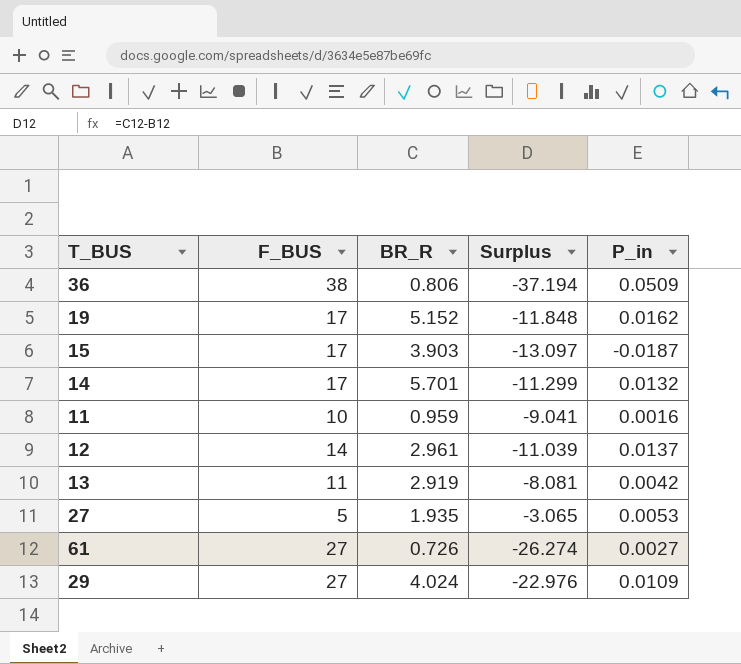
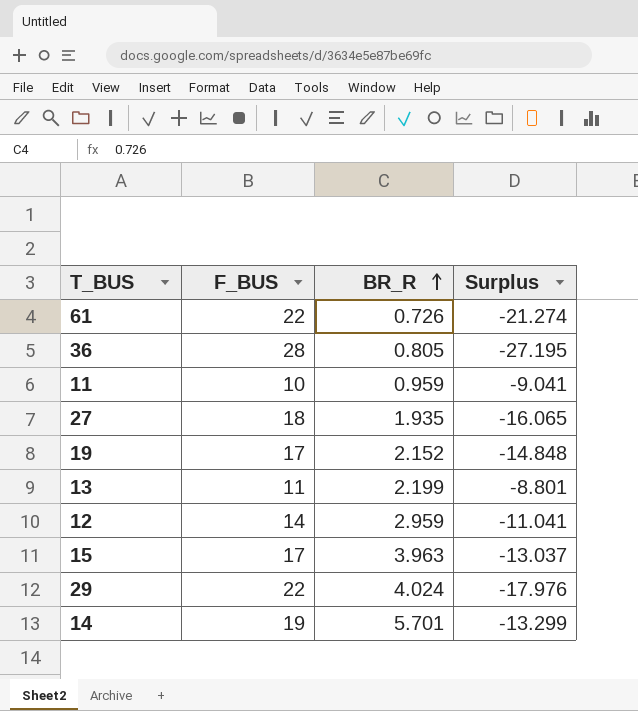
row order: none -> BR_R ascending
column P_in | position: 5 -> none
61 | F_BUS: 27 -> 22
61 | Surplus: -26.274 -> -21.274
36 | F_BUS: 38 -> 28
36 | BR_R: 0.806 -> 0.805
36 | Surplus: -37.194 -> -27.195
27 | F_BUS: 5 -> 18
27 | Surplus: -3.065 -> -16.065
19 | BR_R: 5.152 -> 2.152
19 | Surplus: -11.848 -> -14.848
13 | BR_R: 2.919 -> 2.199
13 | Surplus: -8.081 -> -8.801
12 | BR_R: 2.961 -> 2.959
12 | Surplus: -11.039 -> -11.041
15 | BR_R: 3.903 -> 3.963
15 | Surplus: -13.097 -> -13.037
29 | F_BUS: 27 -> 22
29 | Surplus: -22.976 -> -17.976
14 | F_BUS: 17 -> 19
14 | Surplus: -11.299 -> -13.299

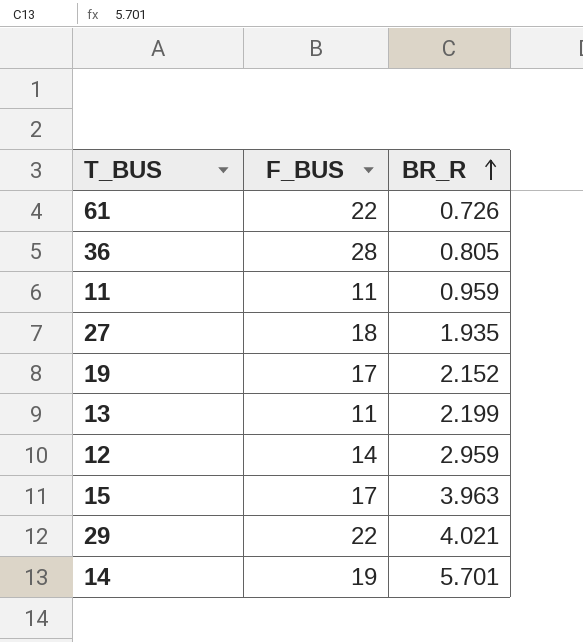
column Surplus | formula: [BR_R] - [F_BUS] -> none
11 | F_BUS: 10 -> 11
29 | BR_R: 4.024 -> 4.021

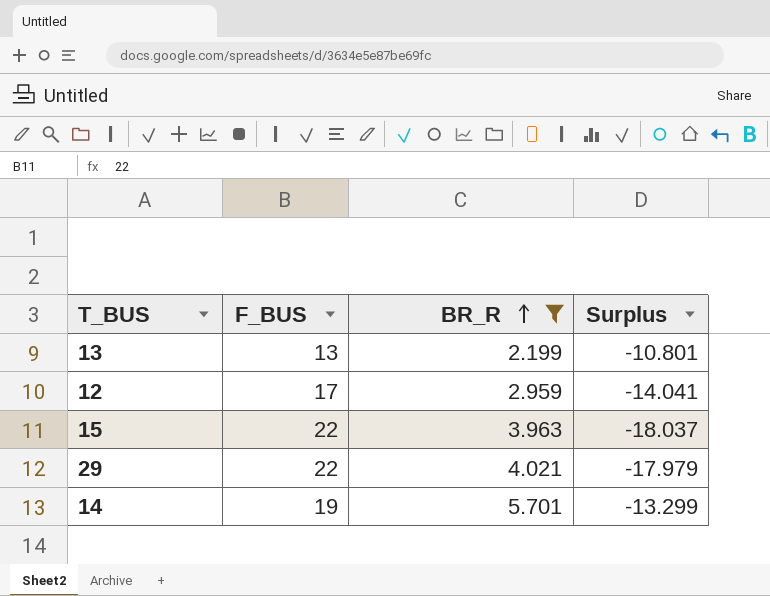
filter: none -> BR_R >= 2.199
column Surplus | formula: none -> [BR_R] - [F_BUS]
13 | F_BUS: 11 -> 13
12 | F_BUS: 14 -> 17
15 | F_BUS: 17 -> 22

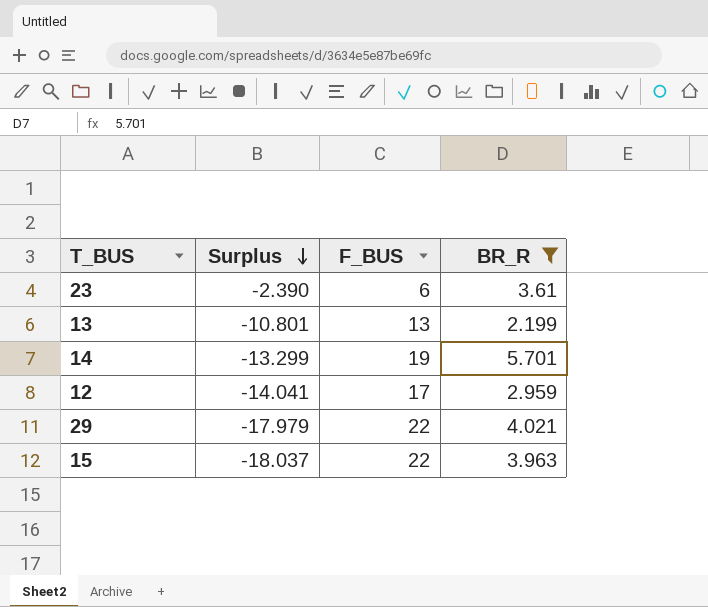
row order: BR_R ascending -> Surplus descending
column Surplus | position: 4 -> 2
row 23: none -> -2.390 | 6 | 3.61

